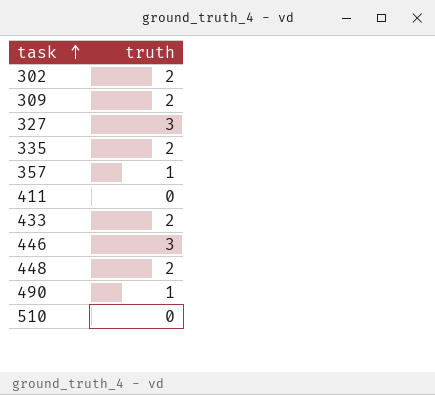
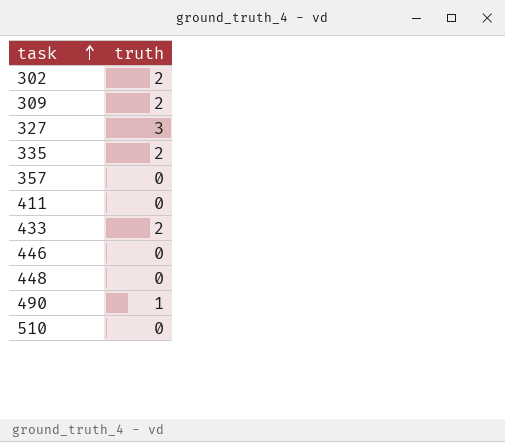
357 | truth: 1 -> 0
446 | truth: 3 -> 0
448 | truth: 2 -> 0

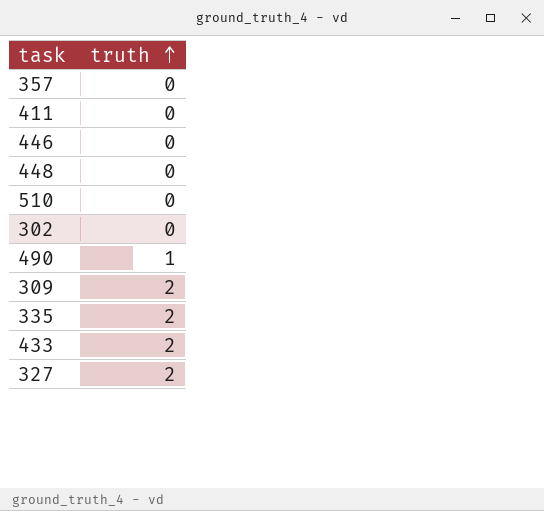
row order: task ascending -> truth ascending
302 | truth: 2 -> 0
327 | truth: 3 -> 2

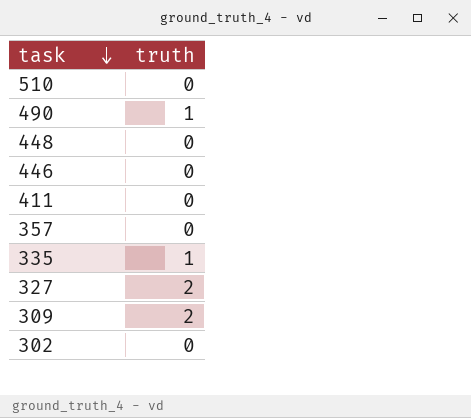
row order: truth ascending -> task descending
row 433: 2 -> none
335 | truth: 2 -> 1

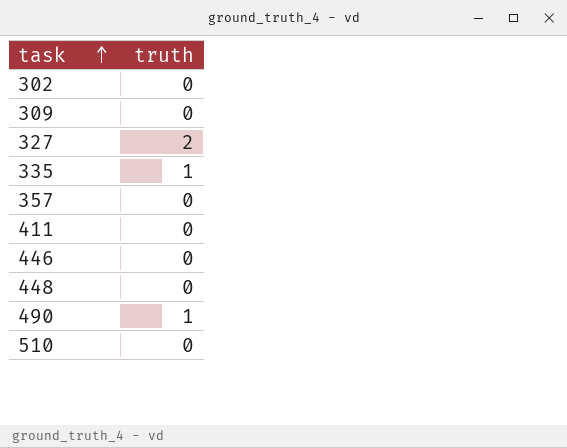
row order: task descending -> task ascending
309 | truth: 2 -> 0

